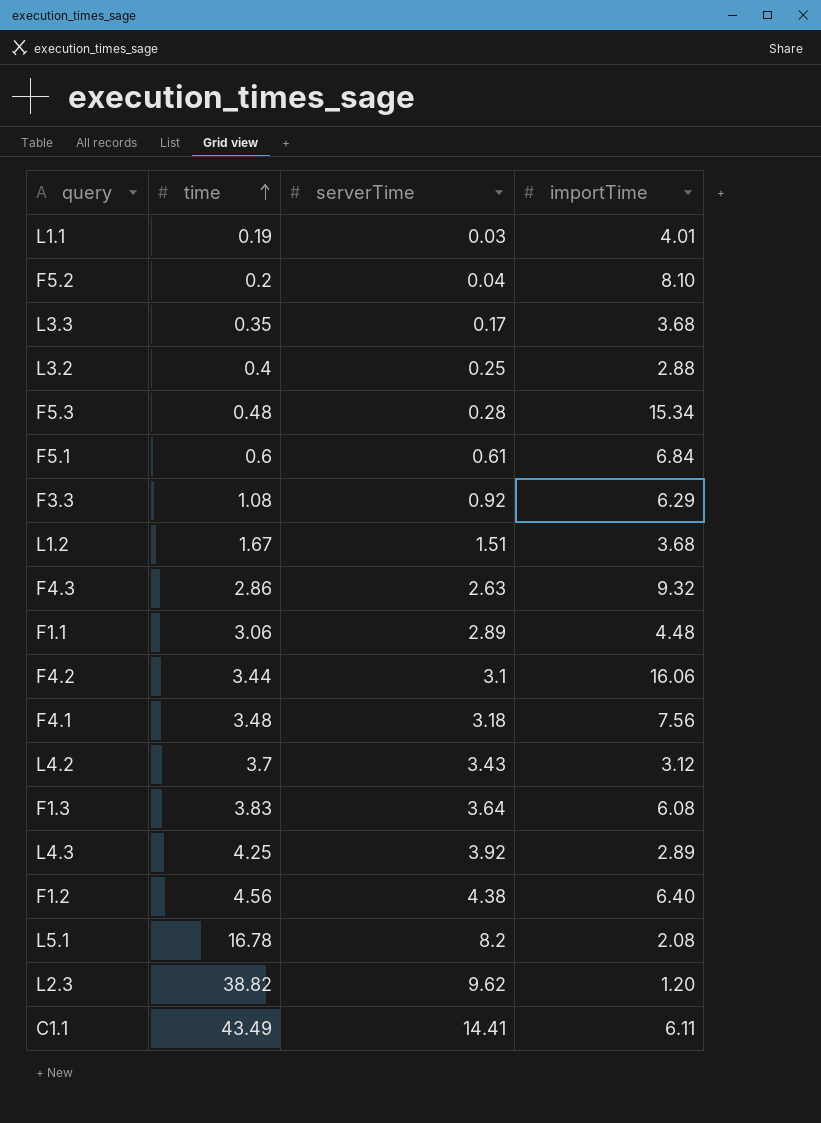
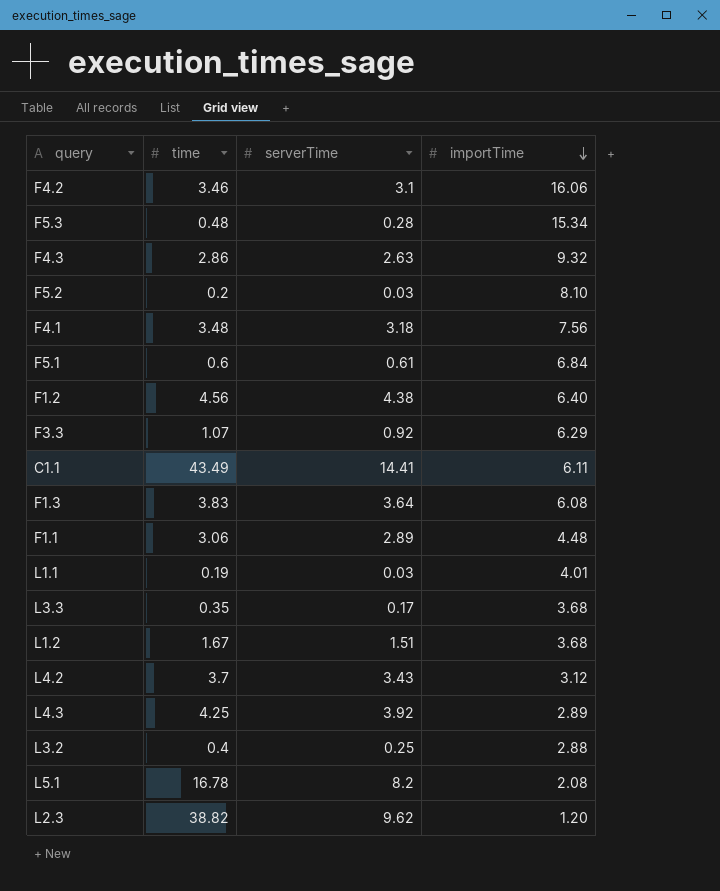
row order: time ascending -> importTime descending
F4.2 | time: 3.44 -> 3.46
F5.2 | serverTime: 0.04 -> 0.03
F3.3 | time: 1.08 -> 1.07

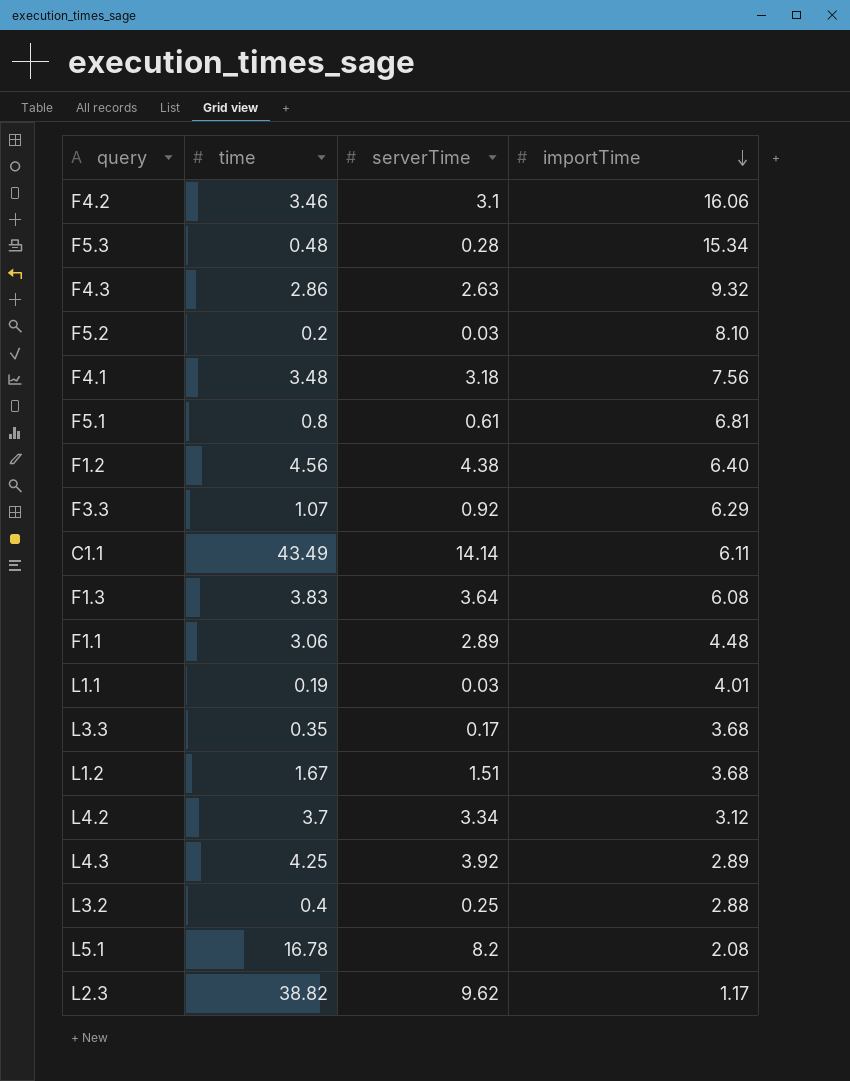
F5.1 | time: 0.6 -> 0.8
F5.1 | importTime: 6.84 -> 6.81
C1.1 | serverTime: 14.41 -> 14.14
L4.2 | serverTime: 3.43 -> 3.34
L2.3 | importTime: 1.20 -> 1.17

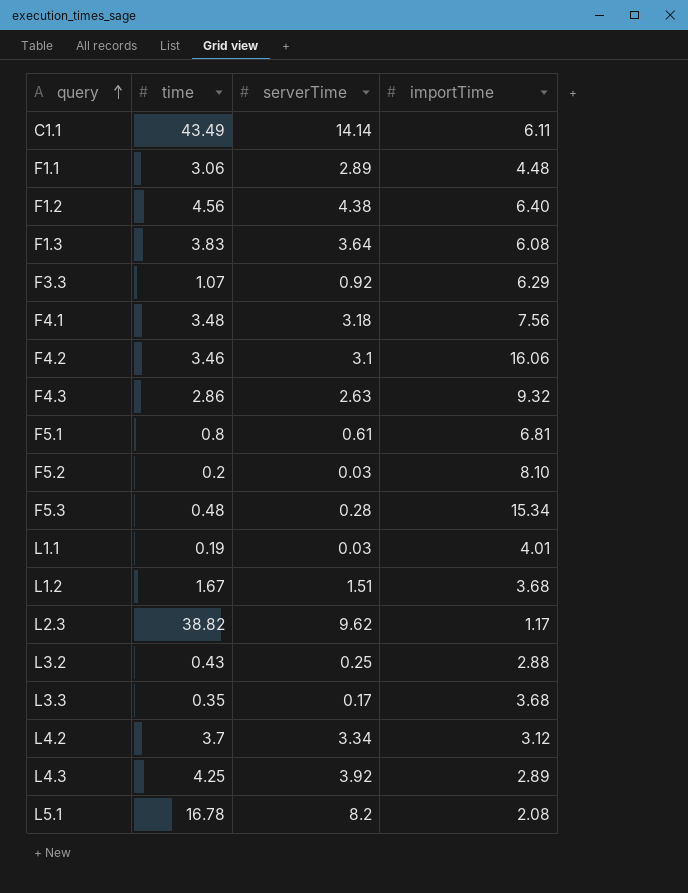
row order: importTime descending -> query ascending
L3.2 | time: 0.4 -> 0.43

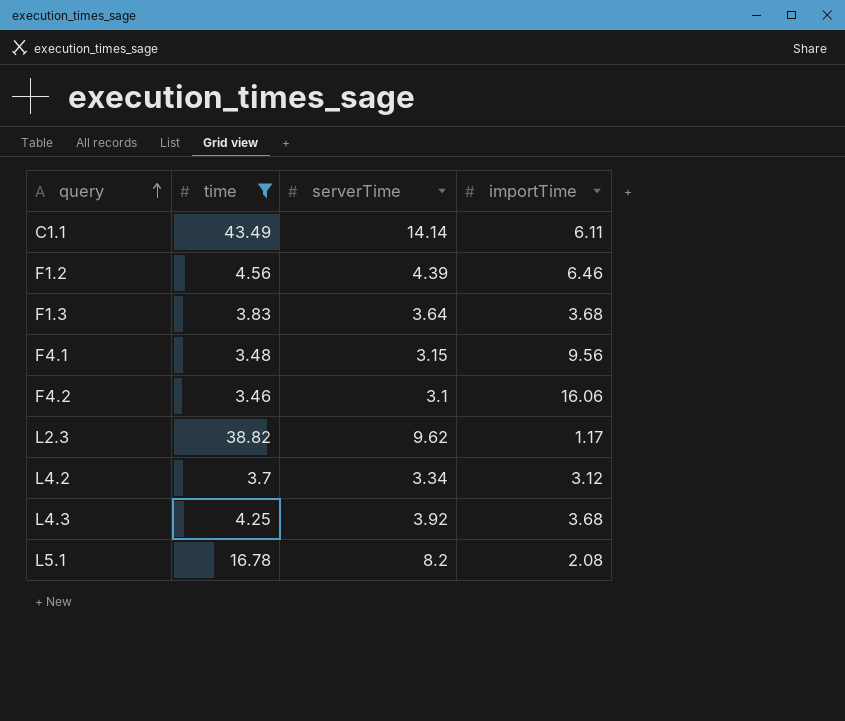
filter: none -> time >= 3.46
F1.2 | serverTime: 4.38 -> 4.39
F1.2 | importTime: 6.40 -> 6.46
F1.3 | importTime: 6.08 -> 3.68
F4.1 | serverTime: 3.18 -> 3.15
F4.1 | importTime: 7.56 -> 9.56
L4.3 | importTime: 2.89 -> 3.68

